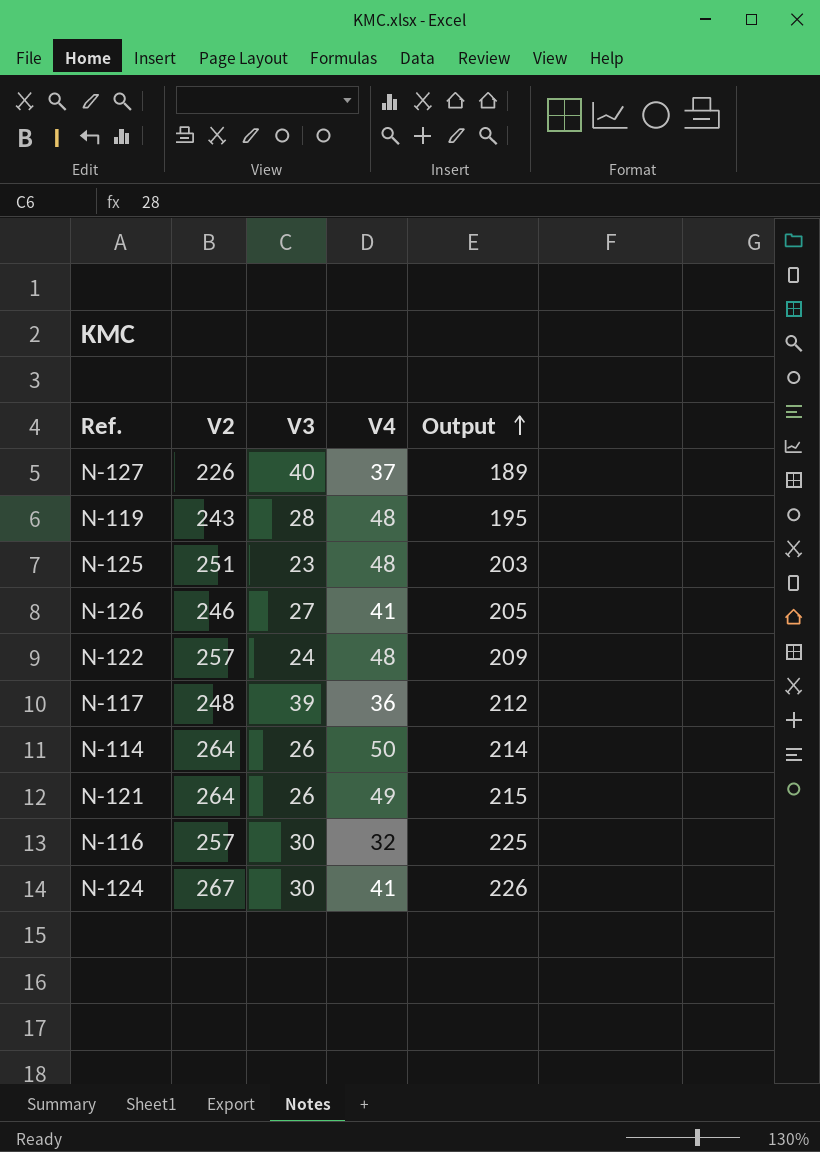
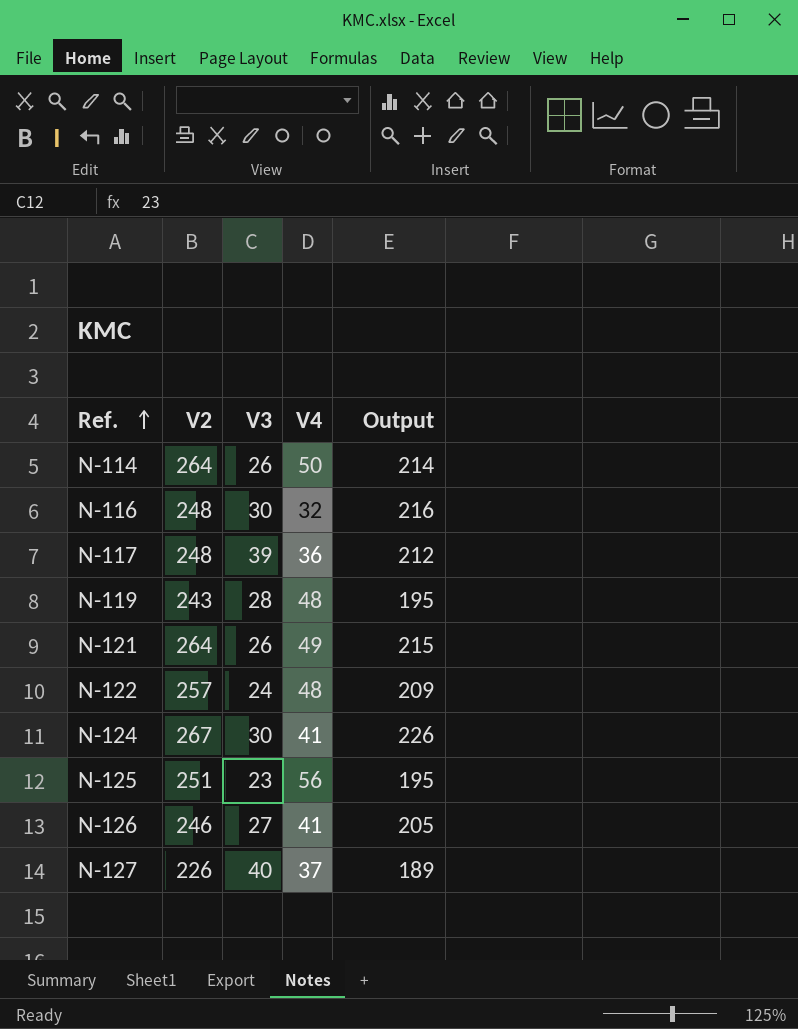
row order: Output ascending -> Ref. ascending
N-116 | V2: 257 -> 248
N-116 | Output: 225 -> 216
N-125 | V4: 48 -> 56
N-125 | Output: 203 -> 195

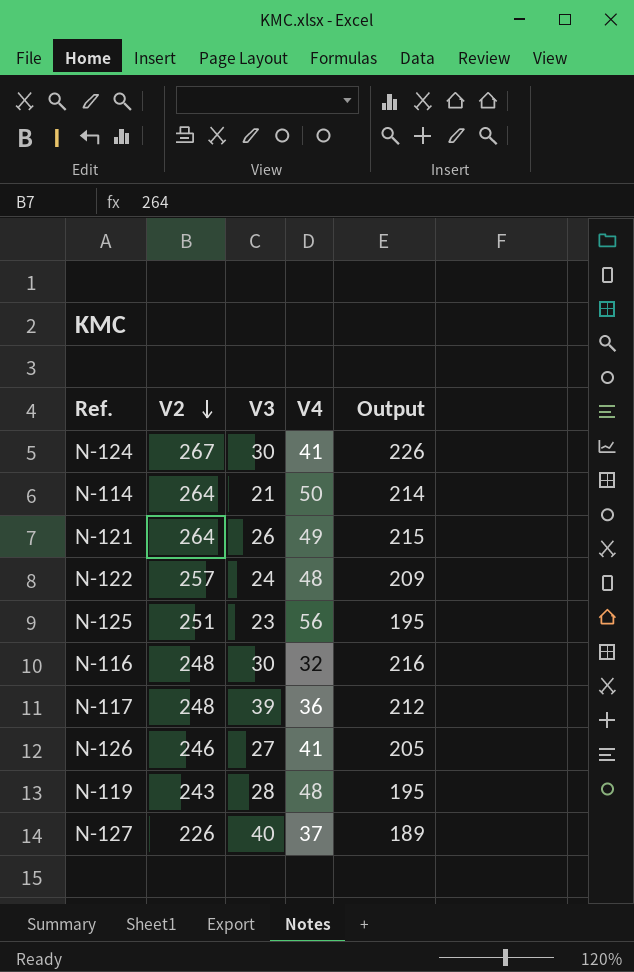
row order: Ref. ascending -> V2 descending
N-114 | V3: 26 -> 21

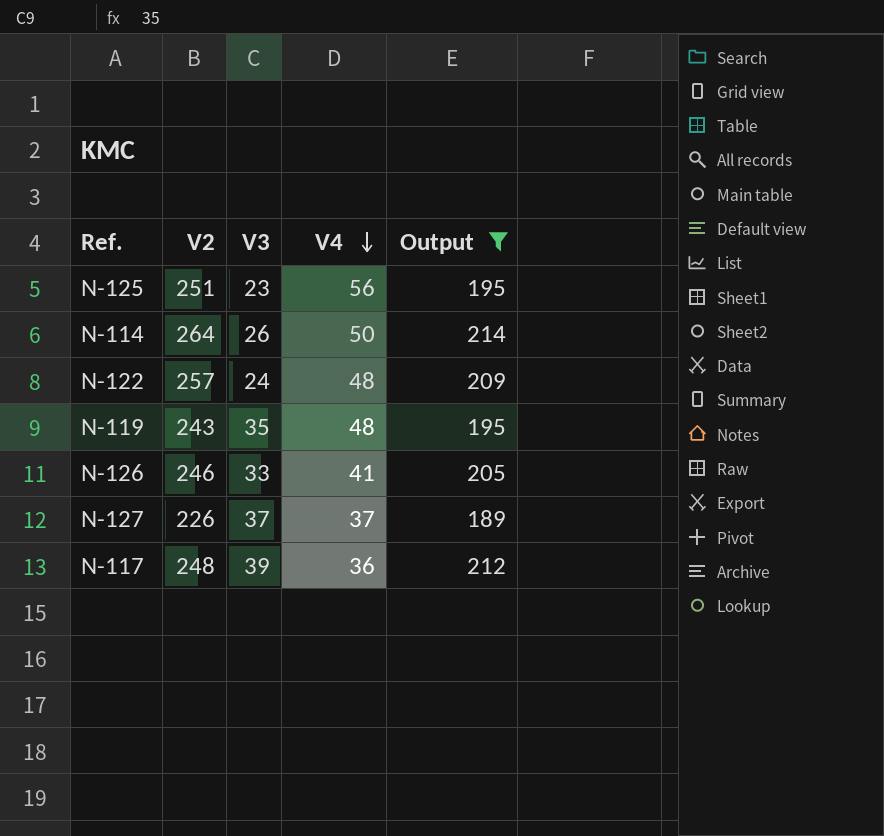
filter: none -> Output <= 214
row order: V2 descending -> V4 descending
N-114 | V3: 21 -> 26
N-119 | V3: 28 -> 35
N-126 | V3: 27 -> 33
N-127 | V3: 40 -> 37

